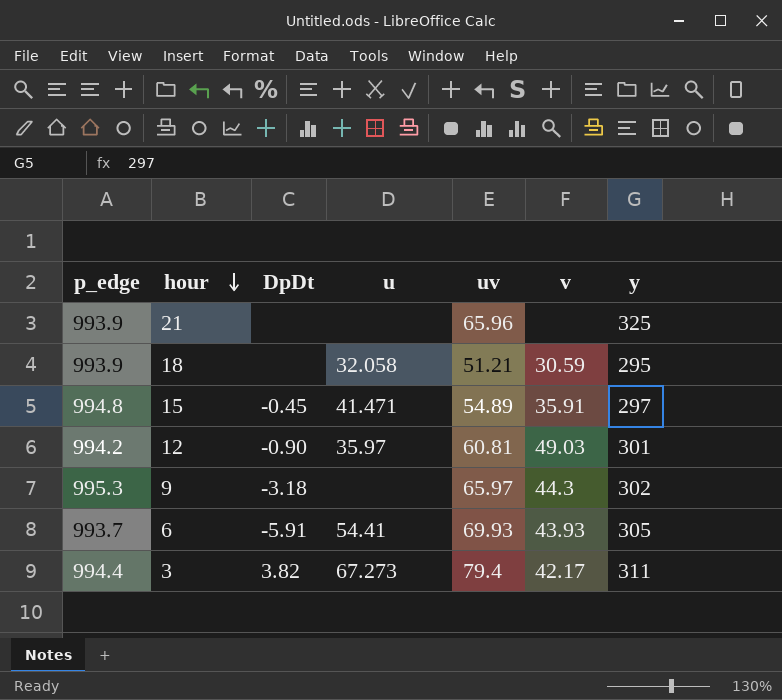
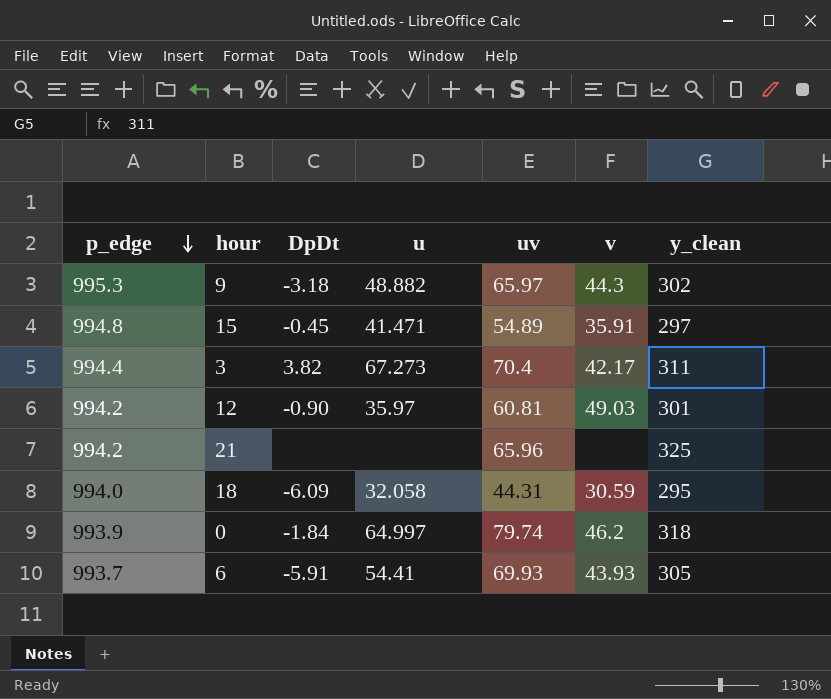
row order: hour descending -> p_edge descending
column name: y -> y_clean
9 | u: none -> 48.882
3 | uv: 79.4 -> 70.4
21 | p_edge: 993.9 -> 994.2
18 | p_edge: 993.9 -> 994.0
18 | DpDt: none -> -6.09
18 | uv: 51.21 -> 44.31
row 0: none -> 993.9 | -1.84 | 64.997 | 79.74 | 46.2 | 318

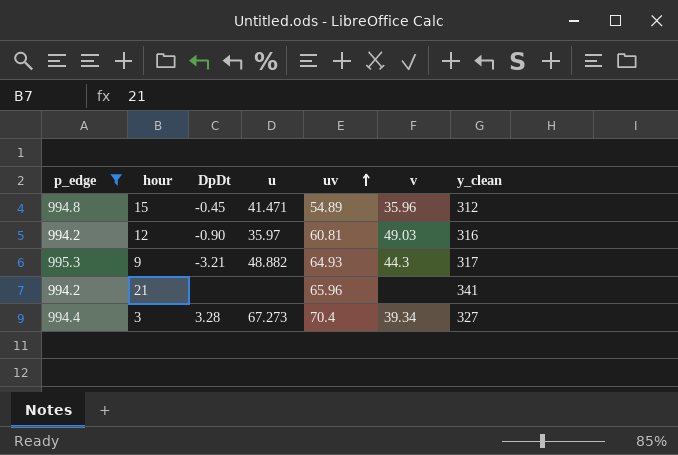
filter: none -> p_edge >= 994.2
row order: p_edge descending -> uv ascending
15 | v: 35.91 -> 35.96
15 | y_clean: 297 -> 312
12 | y_clean: 301 -> 316
9 | DpDt: -3.18 -> -3.21
9 | uv: 65.97 -> 64.93
9 | y_clean: 302 -> 317
21 | y_clean: 325 -> 341
3 | DpDt: 3.82 -> 3.28
3 | v: 42.17 -> 39.34
3 | y_clean: 311 -> 327

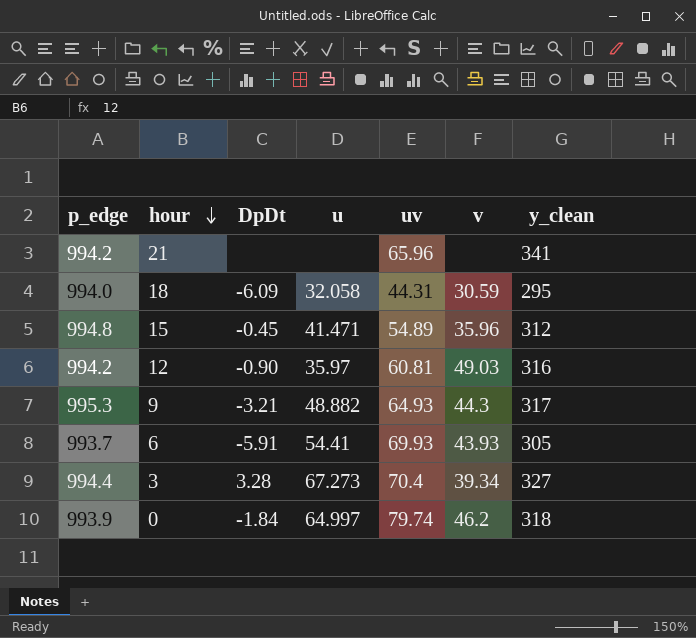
filter: p_edge >= 994.2 -> none
row order: uv ascending -> hour descending

